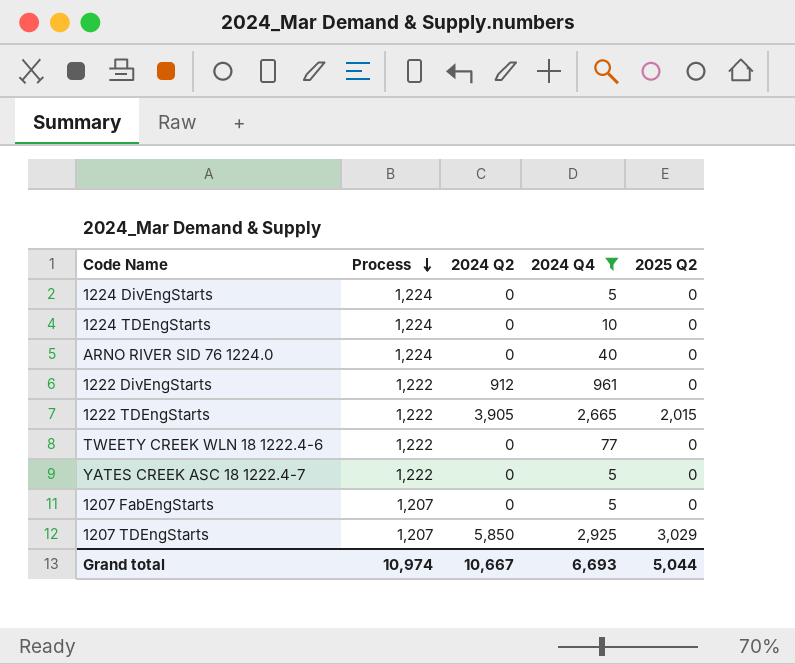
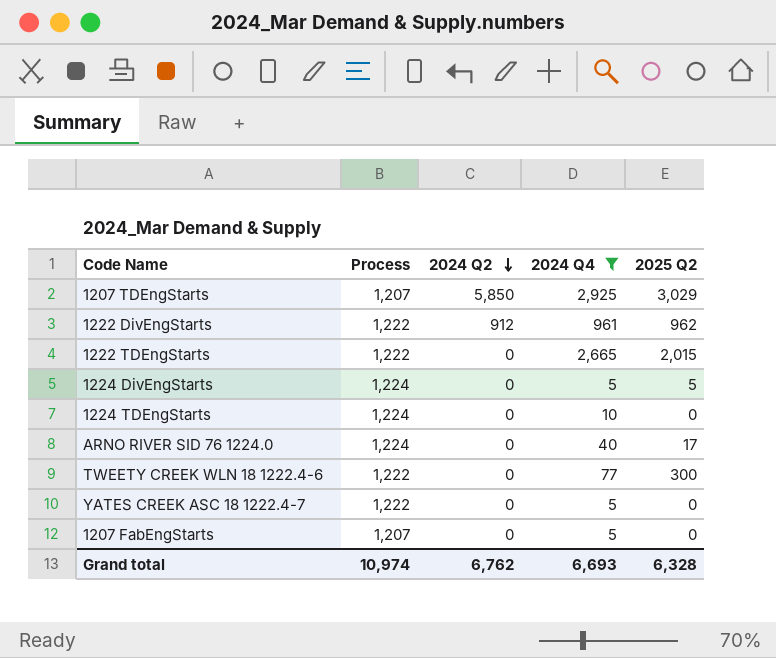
row order: Process descending -> 2024 Q2 descending
1222 DivEngStarts | 2025 Q2: 0 -> 962
1222 TDEngStarts | 2024 Q2: 3,905 -> 0
1224 DivEngStarts | 2025 Q2: 0 -> 5
ARNO RIVER SID 76 1224.0 | 2025 Q2: 0 -> 17
TWEETY CREEK WLN 18 1222.4-6 | 2025 Q2: 0 -> 300
Grand total | 2024 Q2: 10,667 -> 6,762
Grand total | 2025 Q2: 5,044 -> 6,328

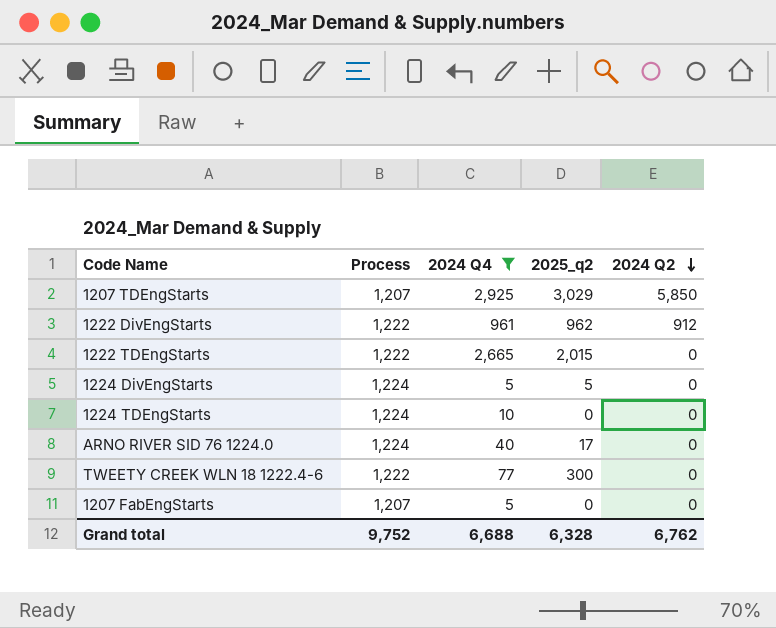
column name: 2025 Q2 -> 2025_q2
column 2024 Q2 | position: 3 -> 5
row YATES CREEK ASC 18 1222.4-7: 1,222 | 0 | 5 | 0 -> none
Grand total | Process: 10,974 -> 9,752
Grand total | 2024 Q4: 6,693 -> 6,688

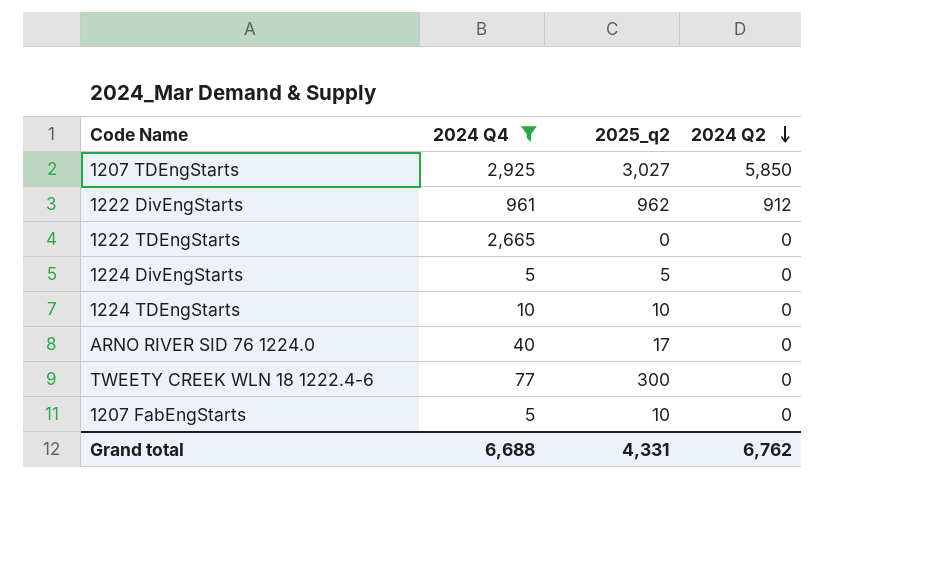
column Process | position: 2 -> none
1207 TDEngStarts | 2025_q2: 3,029 -> 3,027
1222 TDEngStarts | 2025_q2: 2,015 -> 0
1224 TDEngStarts | 2025_q2: 0 -> 10
1207 FabEngStarts | 2025_q2: 0 -> 10
Grand total | 2025_q2: 6,328 -> 4,331

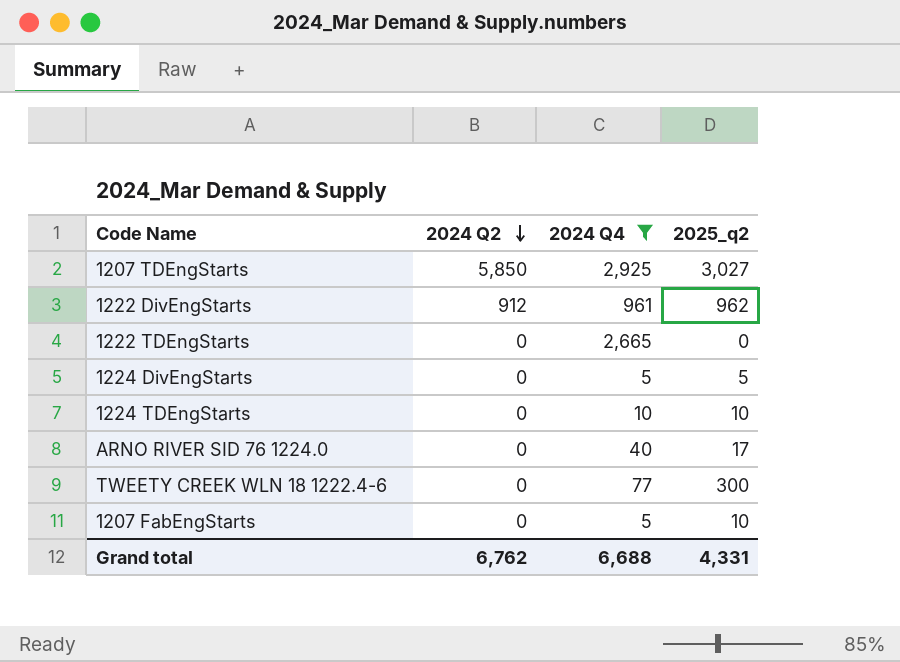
column 2024 Q2 | position: 4 -> 2

